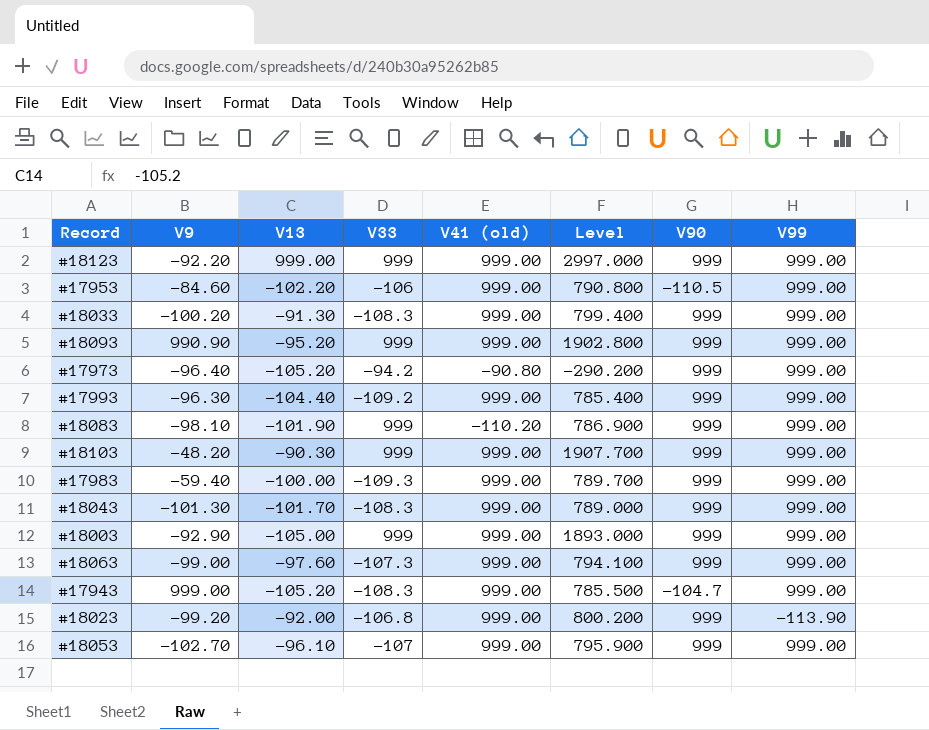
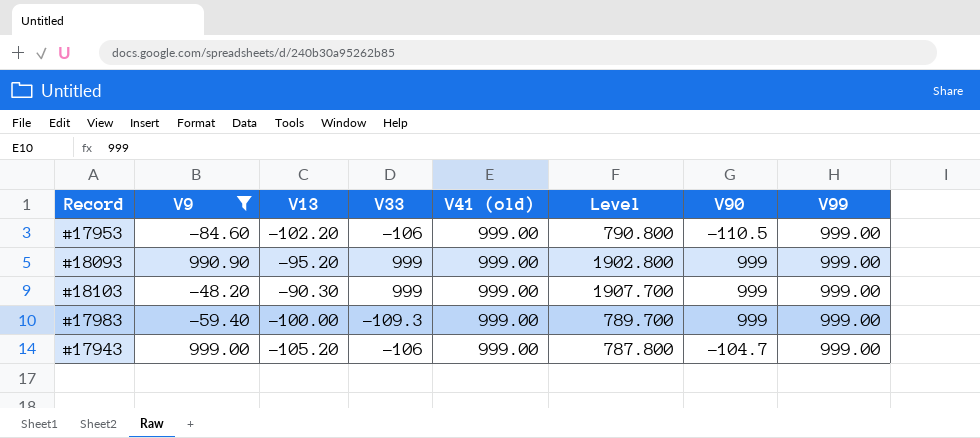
filter: none -> V9 >= -84.60
#17943 | V33: -108.3 -> -106
#17943 | Level: 785.500 -> 787.800

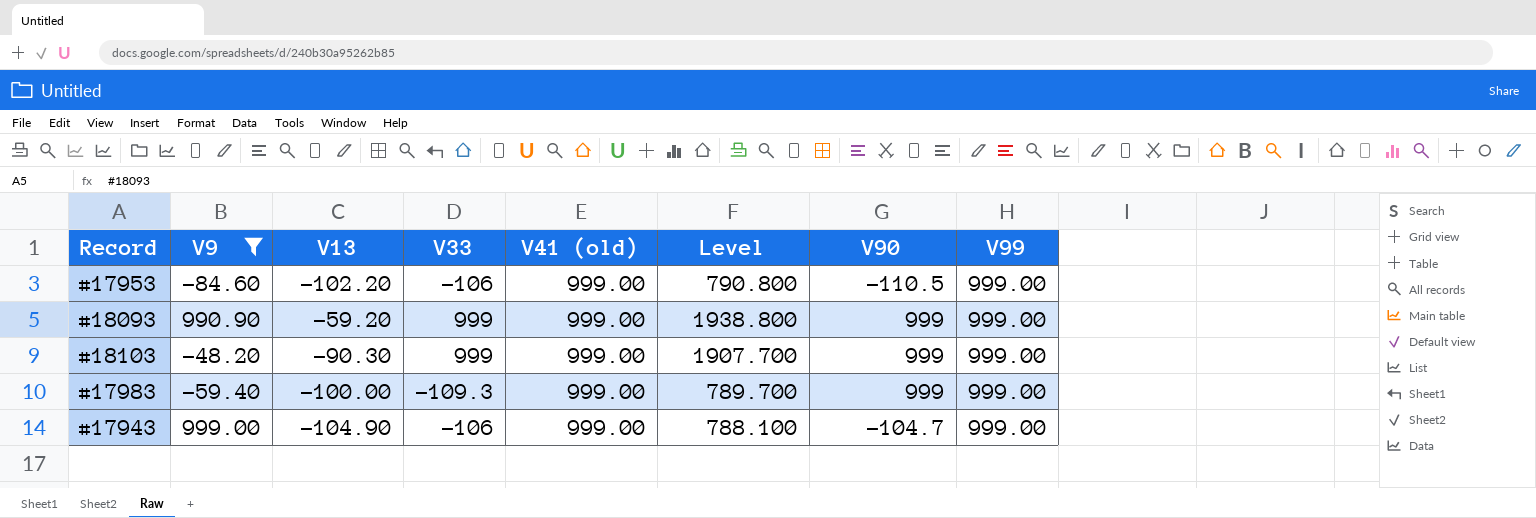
#18093 | V13: -95.20 -> -59.20
#18093 | Level: 1902.800 -> 1938.800
#17943 | V13: -105.20 -> -104.90
#17943 | Level: 787.800 -> 788.100

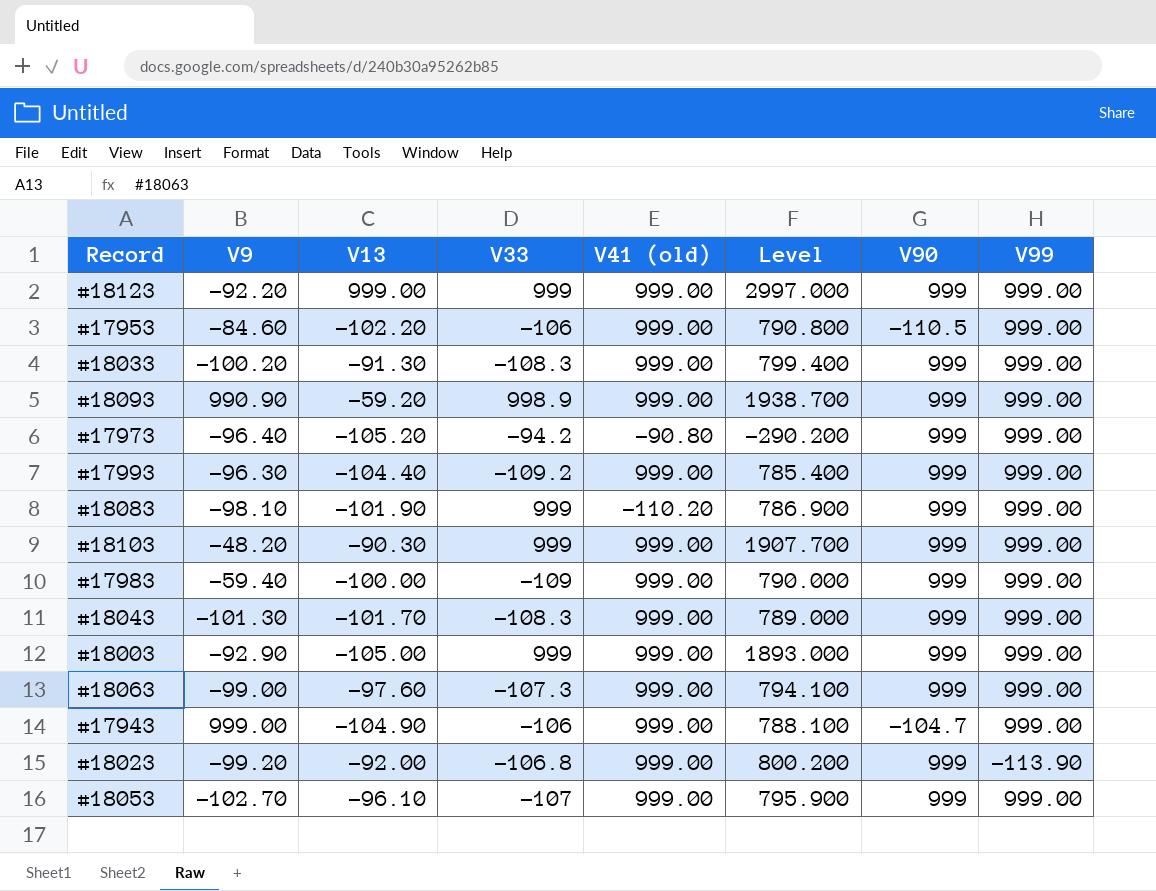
filter: V9 >= -84.60 -> none
#18093 | V33: 999 -> 998.9
#18093 | Level: 1938.800 -> 1938.700
#17983 | V33: -109.3 -> -109
#17983 | Level: 789.700 -> 790.000

